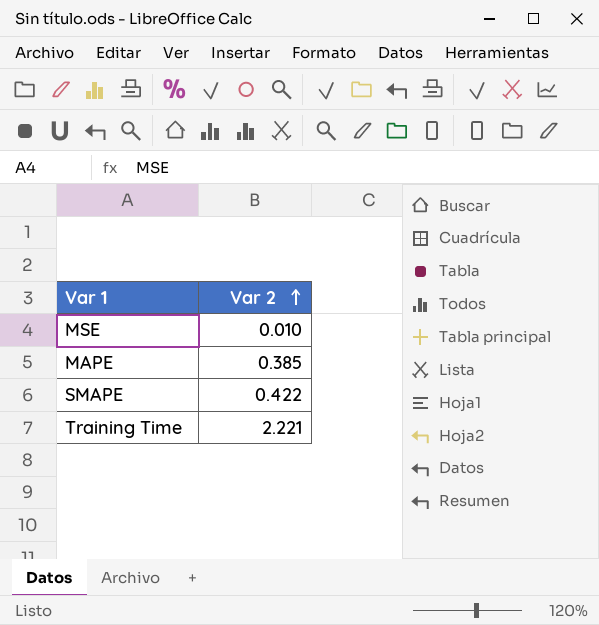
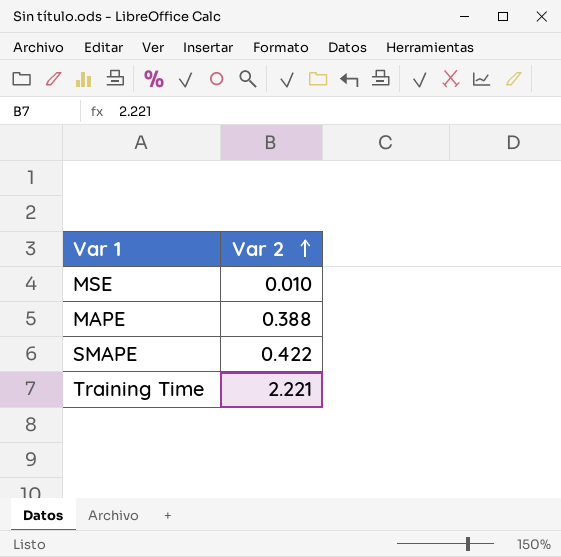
MAPE | Var 2: 0.385 -> 0.388

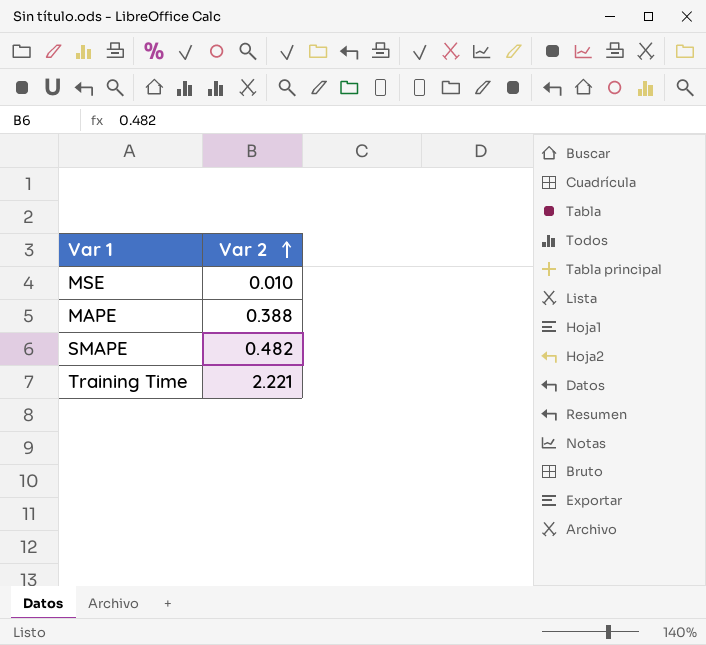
SMAPE | Var 2: 0.422 -> 0.482

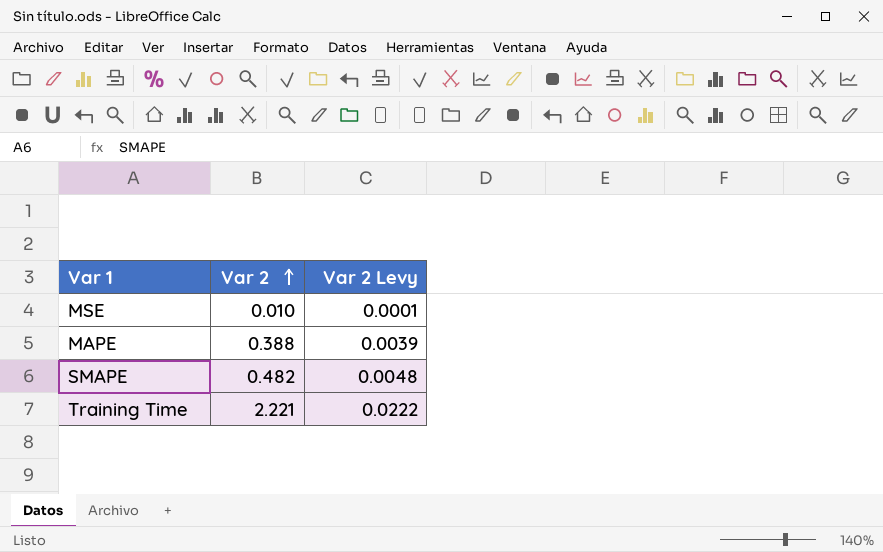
column Var 2 Levy | formula: none -> [Var 2] * 0.01

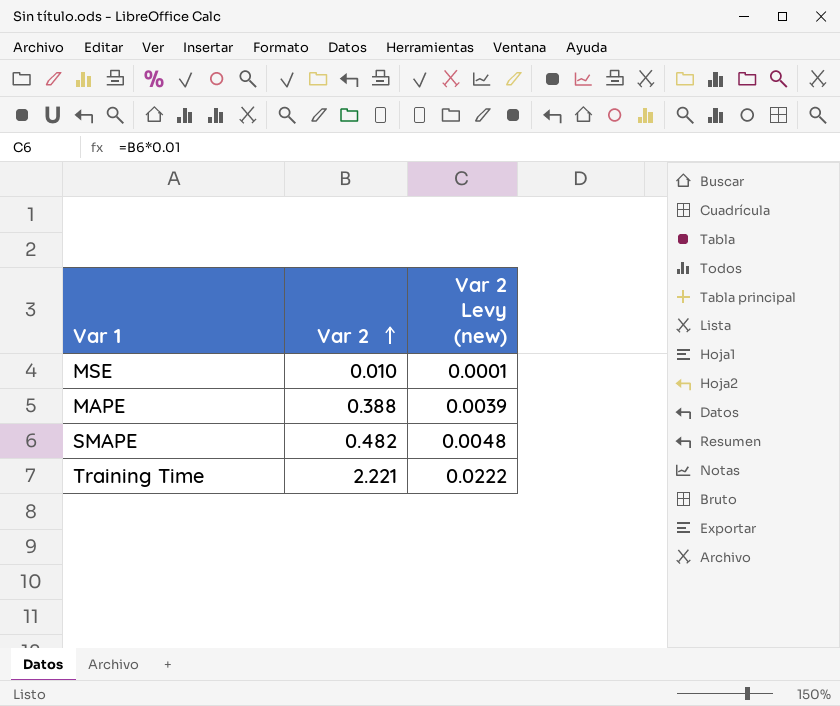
column name: Var 2 Levy -> Var 2 Levy (new)

